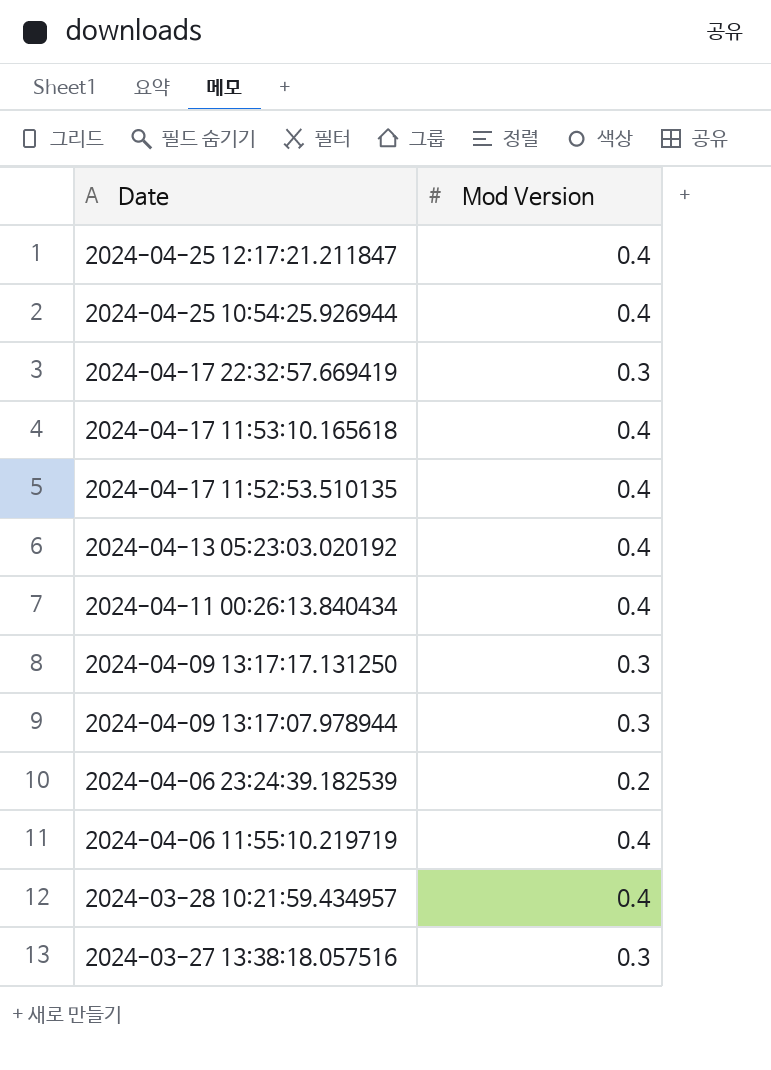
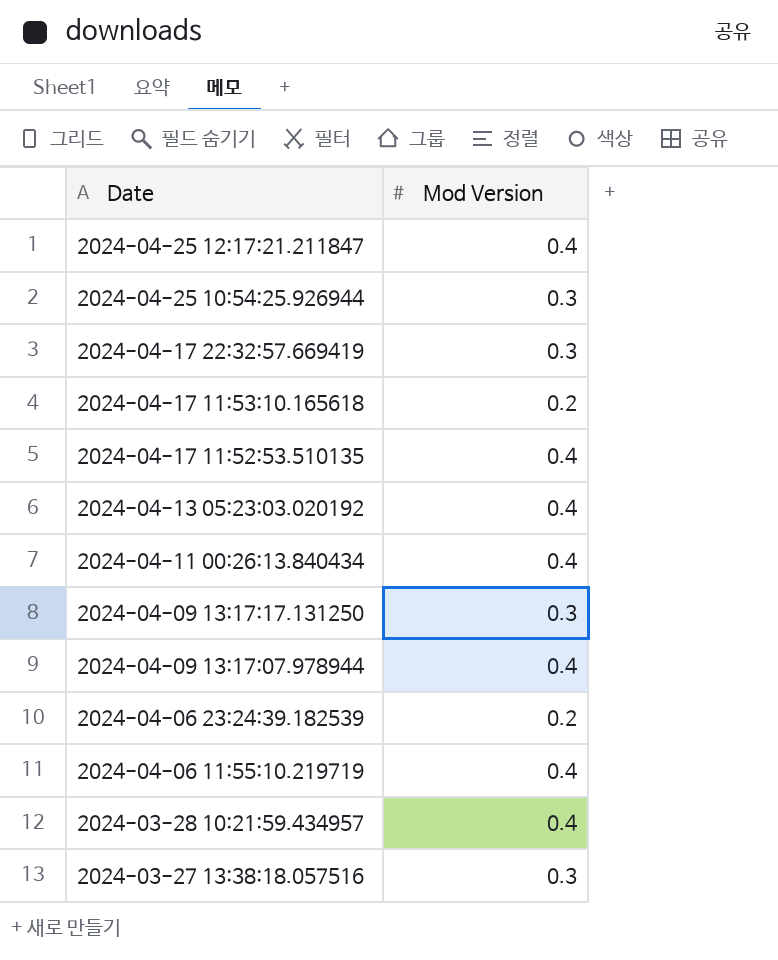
2024-04-25 10:54:25.926944 | Mod Version: 0.4 -> 0.3
2024-04-17 11:53:10.165618 | Mod Version: 0.4 -> 0.2
2024-04-09 13:17:07.978944 | Mod Version: 0.3 -> 0.4

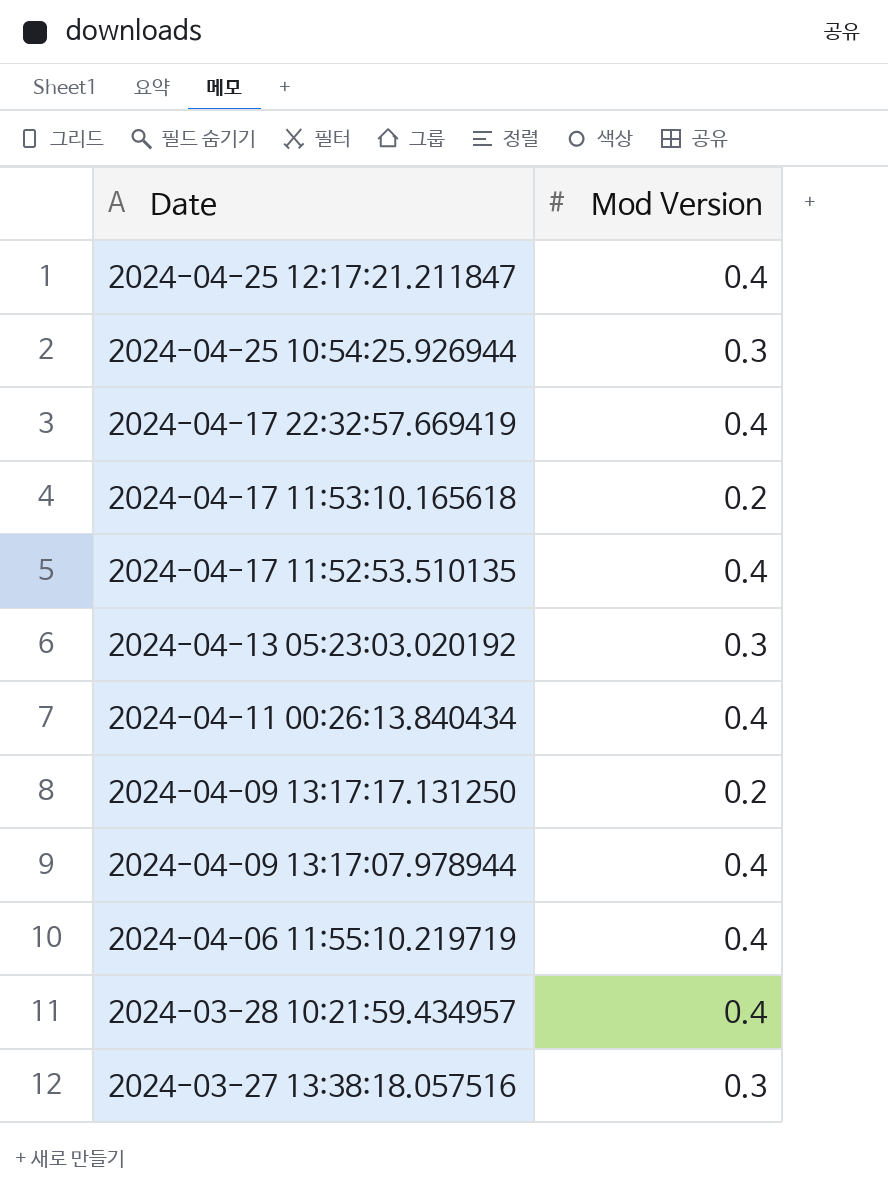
row 2024-04-06 23:24:39.182539: 0.2 -> none
2024-04-17 22:32:57.669419 | Mod Version: 0.3 -> 0.4
2024-04-13 05:23:03.020192 | Mod Version: 0.4 -> 0.3
2024-04-09 13:17:17.131250 | Mod Version: 0.3 -> 0.2

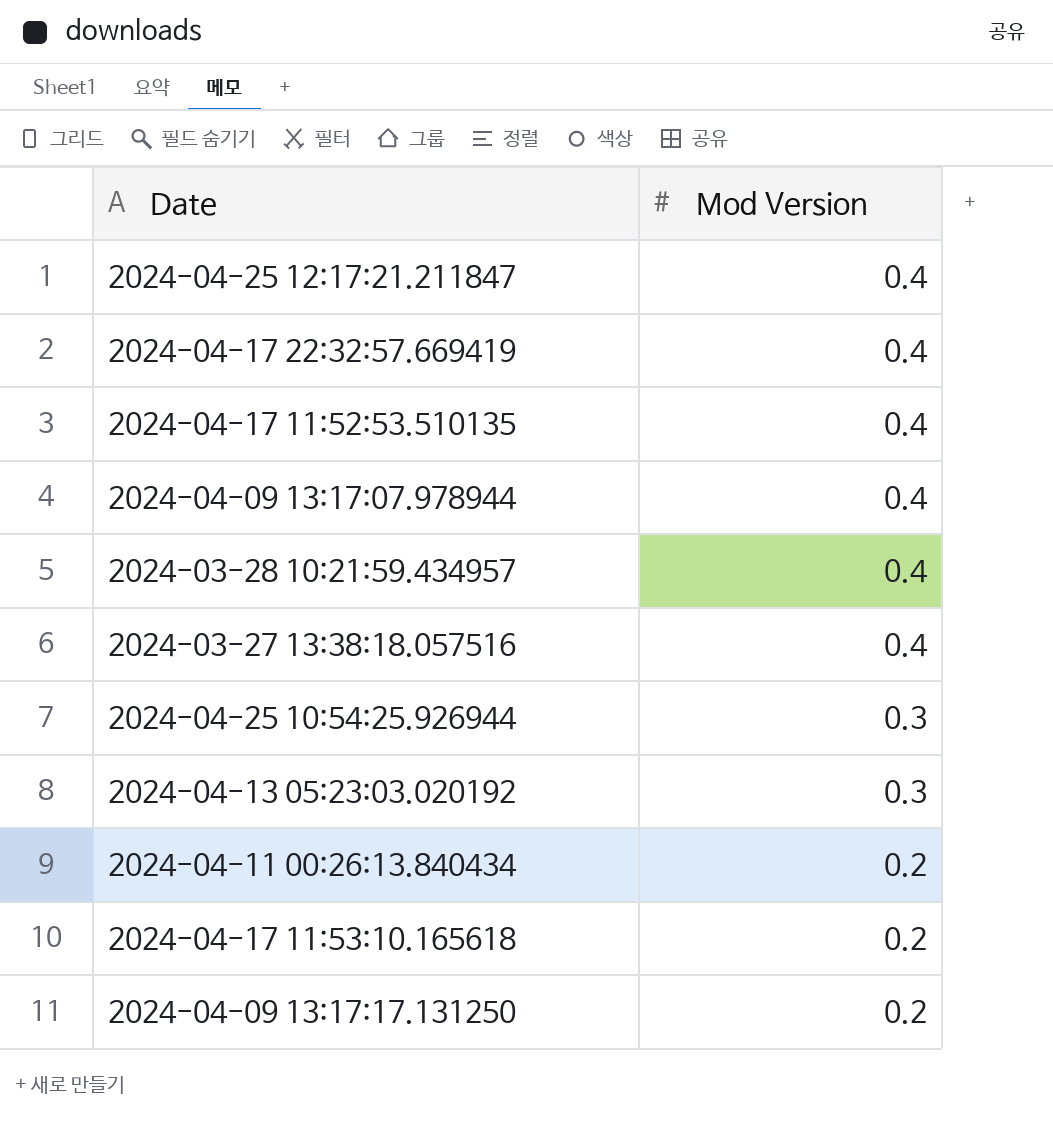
row order: Date descending -> Mod Version descending
row 2024-04-06 11:55:10.219719: 0.4 -> none
2024-03-27 13:38:18.057516 | Mod Version: 0.3 -> 0.4
2024-04-11 00:26:13.840434 | Mod Version: 0.4 -> 0.2

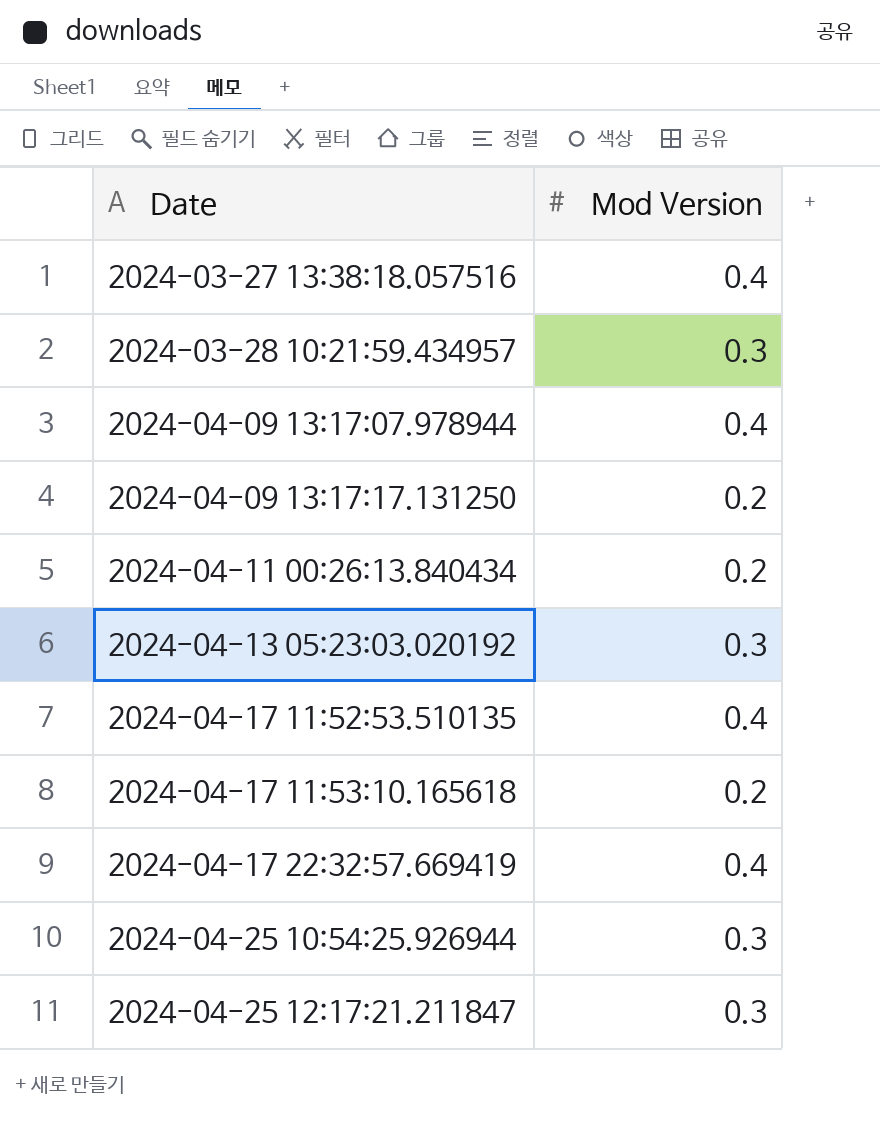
row order: Mod Version descending -> Date ascending
2024-03-28 10:21:59.434957 | Mod Version: 0.4 -> 0.3
2024-04-25 12:17:21.211847 | Mod Version: 0.4 -> 0.3

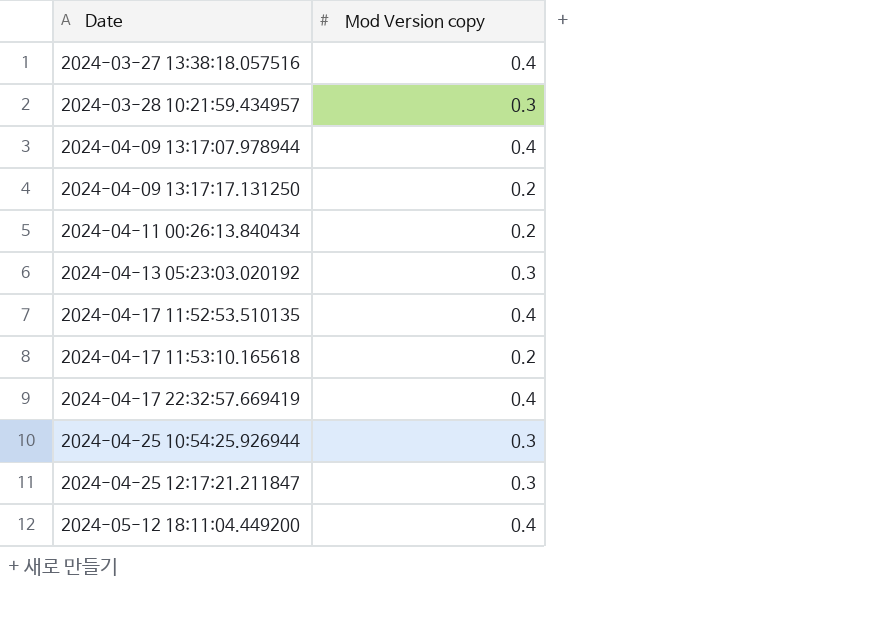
column name: Mod Version -> Mod Version copy
row 2024-05-12 18:11:04.449200: none -> 0.4

